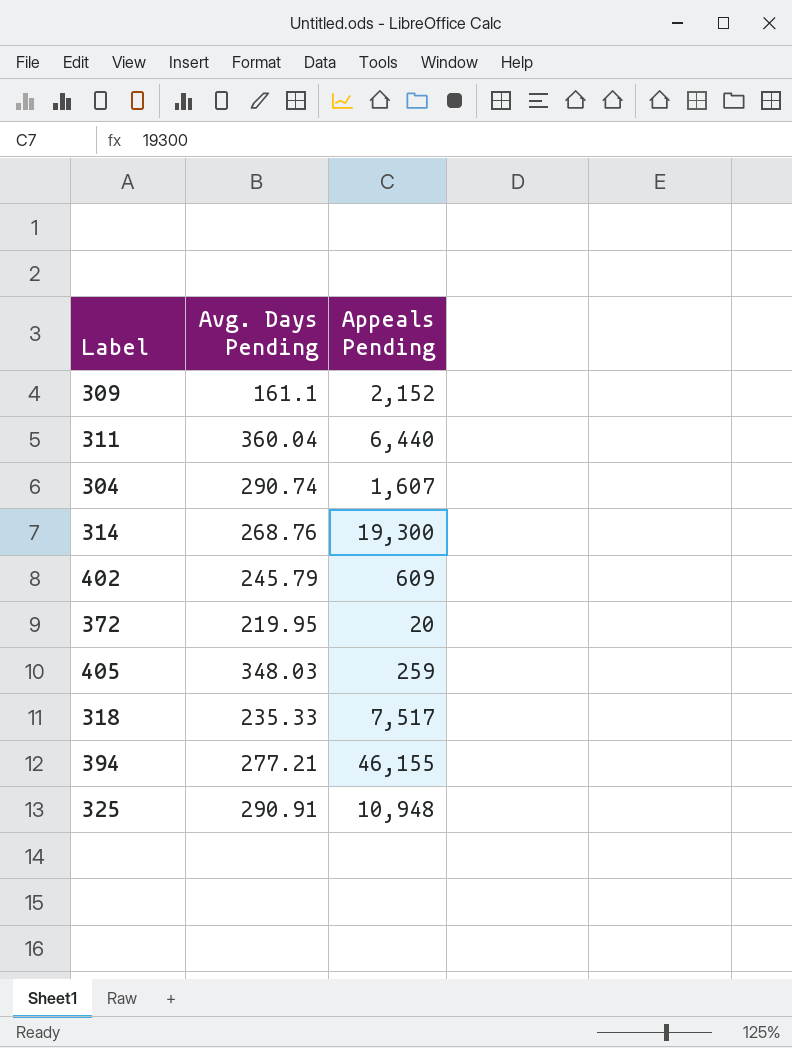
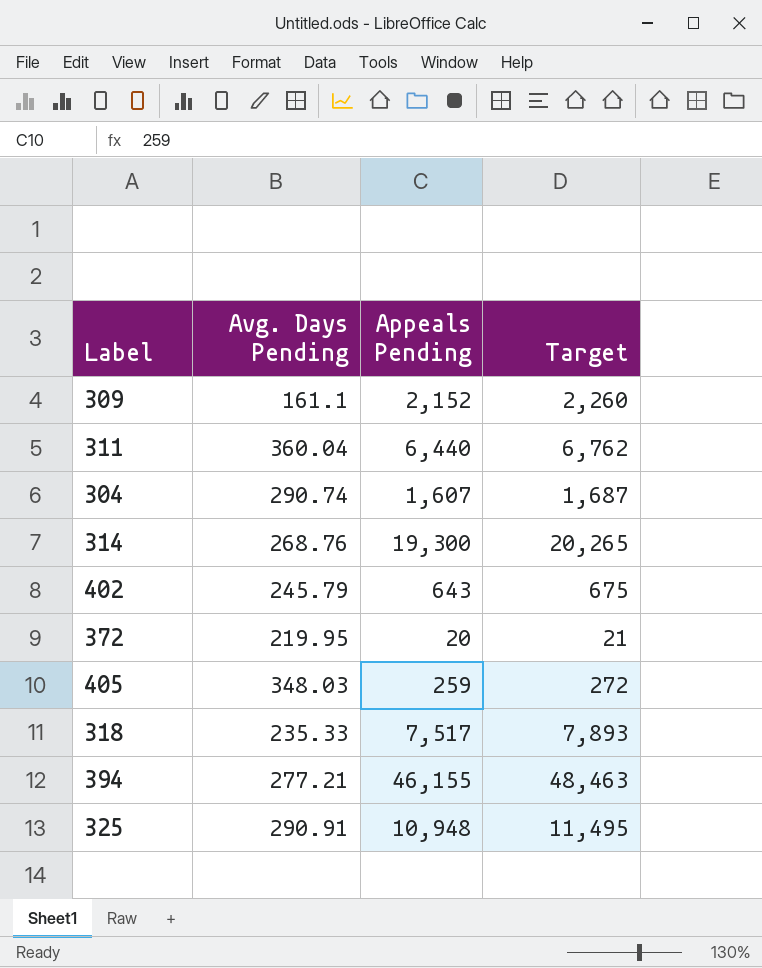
column Target | formula: none -> [Appeals Pending] * 1.05
402 | Appeals Pending: 609 -> 643

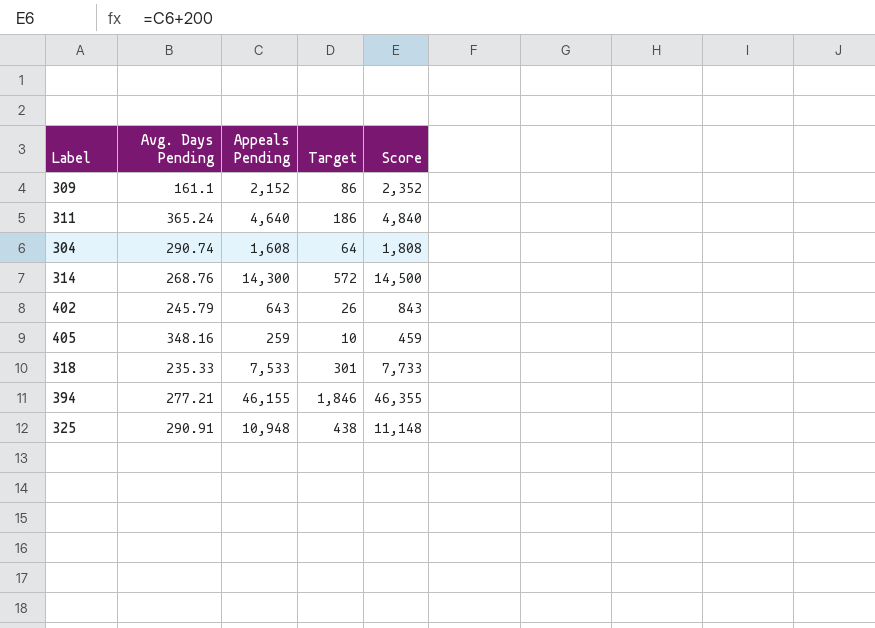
column Target | formula: [Appeals Pending] * 1.05 -> [Appeals Pending] * 0.04
column Score | formula: none -> [Appeals Pending] + 200
row 372: 219.95 | 20 | 21 -> none
311 | Avg. Days Pending: 360.04 -> 365.24
311 | Appeals Pending: 6,440 -> 4,640
304 | Appeals Pending: 1,607 -> 1,608
314 | Appeals Pending: 19,300 -> 14,300
405 | Avg. Days Pending: 348.03 -> 348.16
318 | Appeals Pending: 7,517 -> 7,533

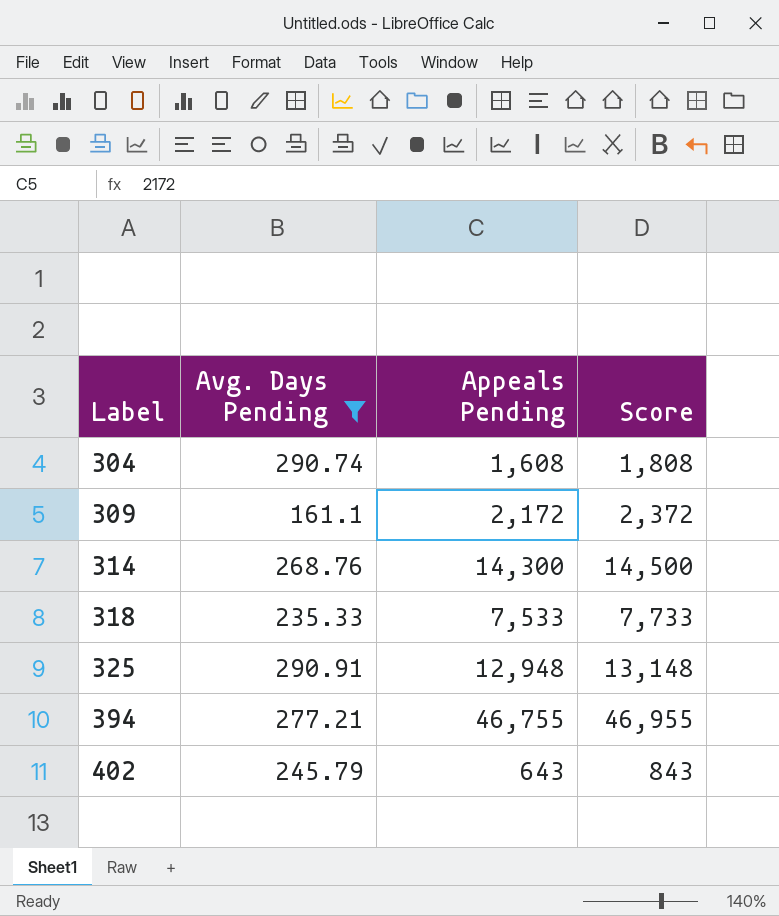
filter: none -> Avg. Days Pending <= 290.91
row order: none -> Label ascending
column Target | formula: [Appeals Pending] * 0.04 -> none
309 | Appeals Pending: 2,152 -> 2,172
309 | Score: 2,352 -> 2,372
325 | Appeals Pending: 10,948 -> 12,948
325 | Score: 11,148 -> 13,148
394 | Appeals Pending: 46,155 -> 46,755
394 | Score: 46,355 -> 46,955

